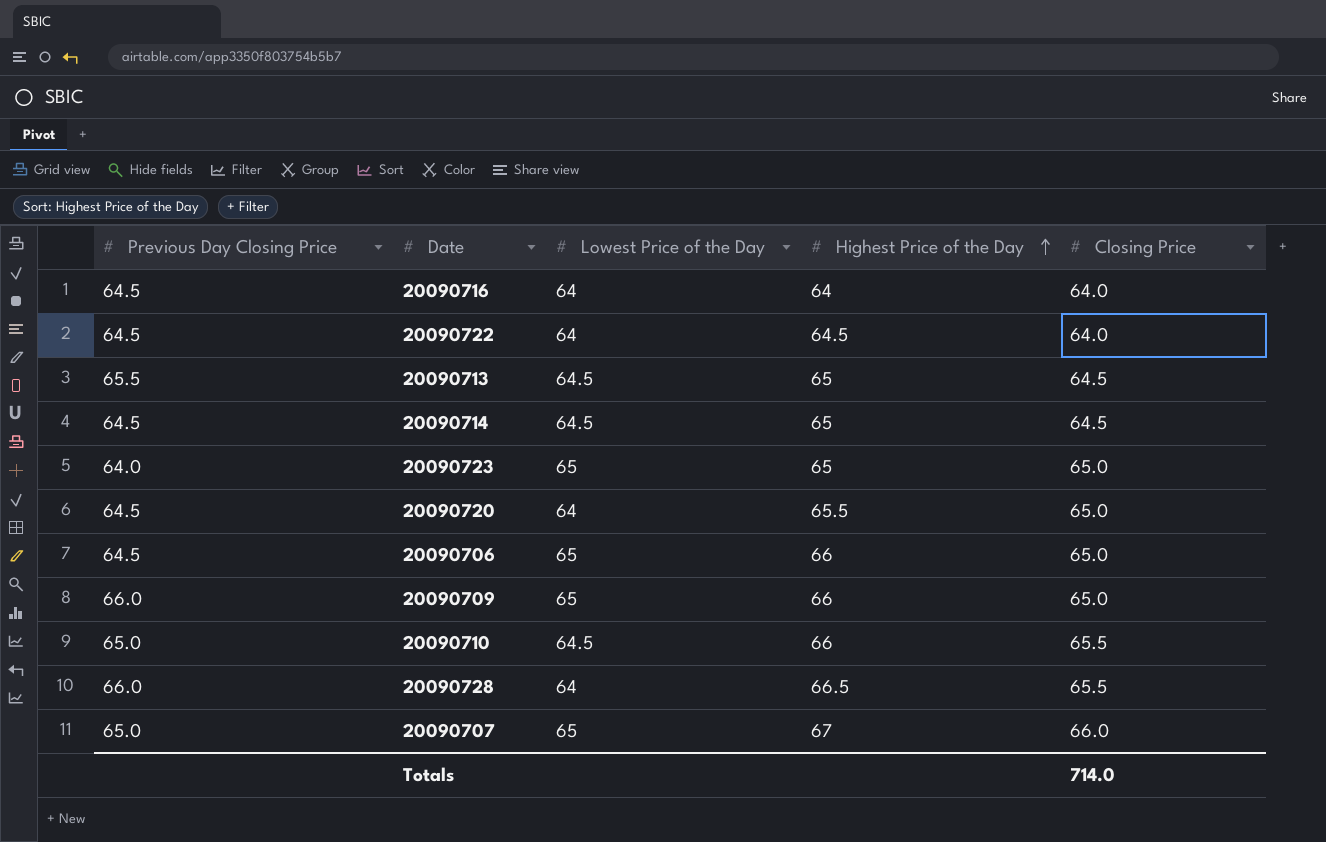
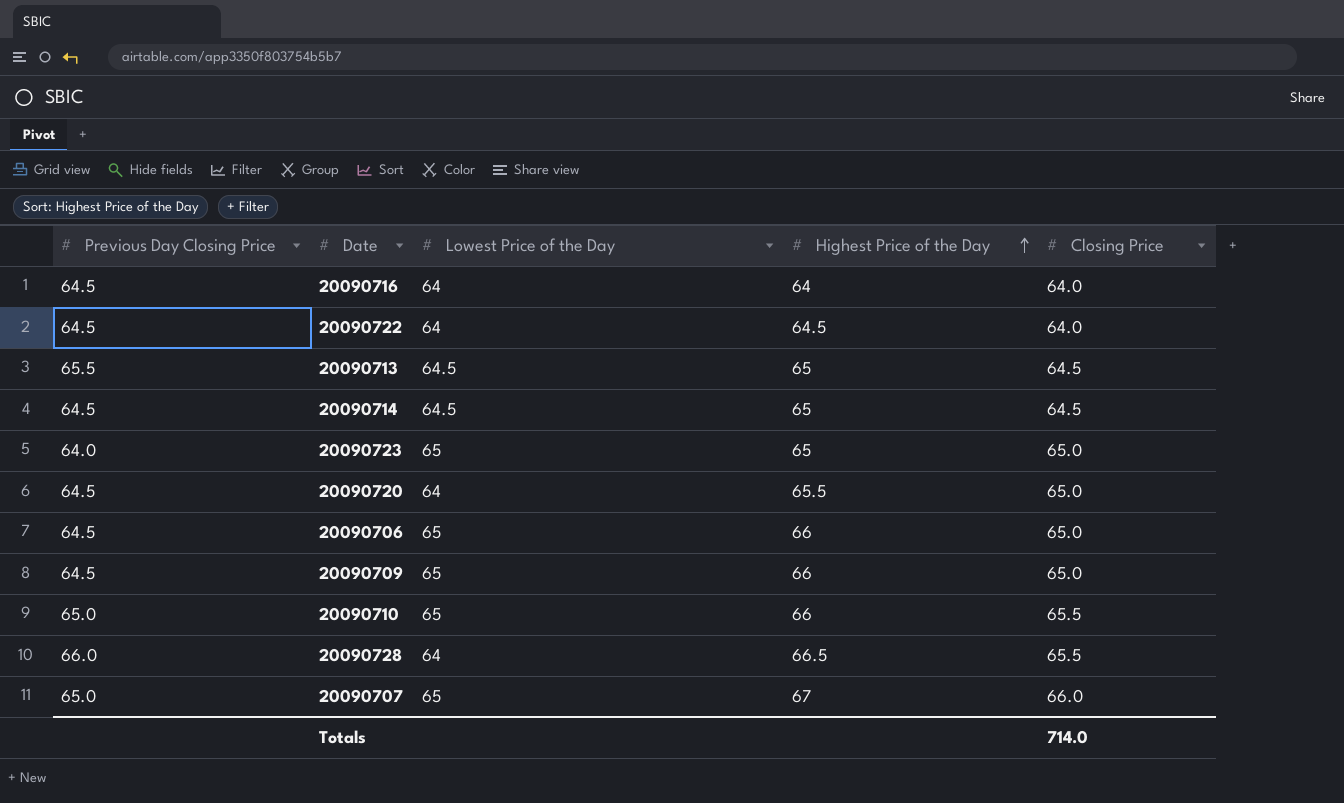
20090709 | Previous Day Closing Price: 66.0 -> 64.5
20090710 | Lowest Price of the Day: 64.5 -> 65

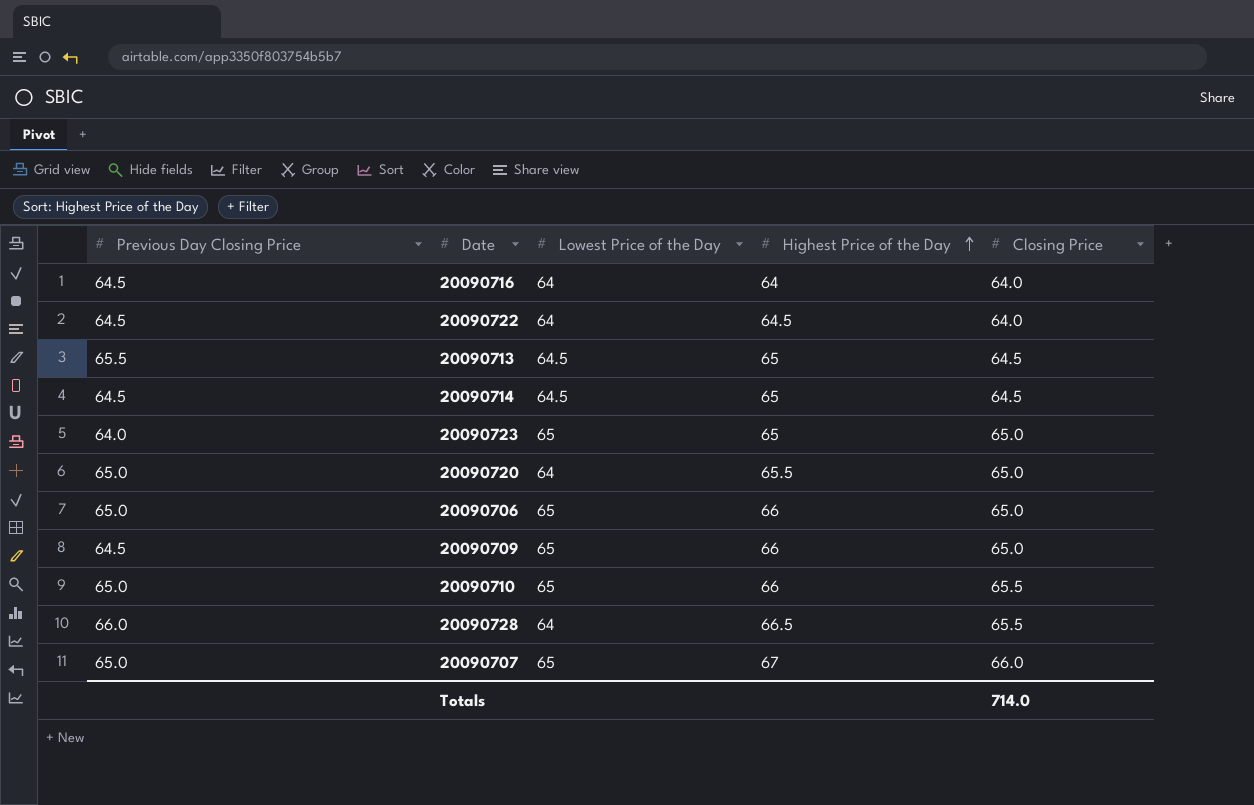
20090720 | Previous Day Closing Price: 64.5 -> 65.0
20090706 | Previous Day Closing Price: 64.5 -> 65.0

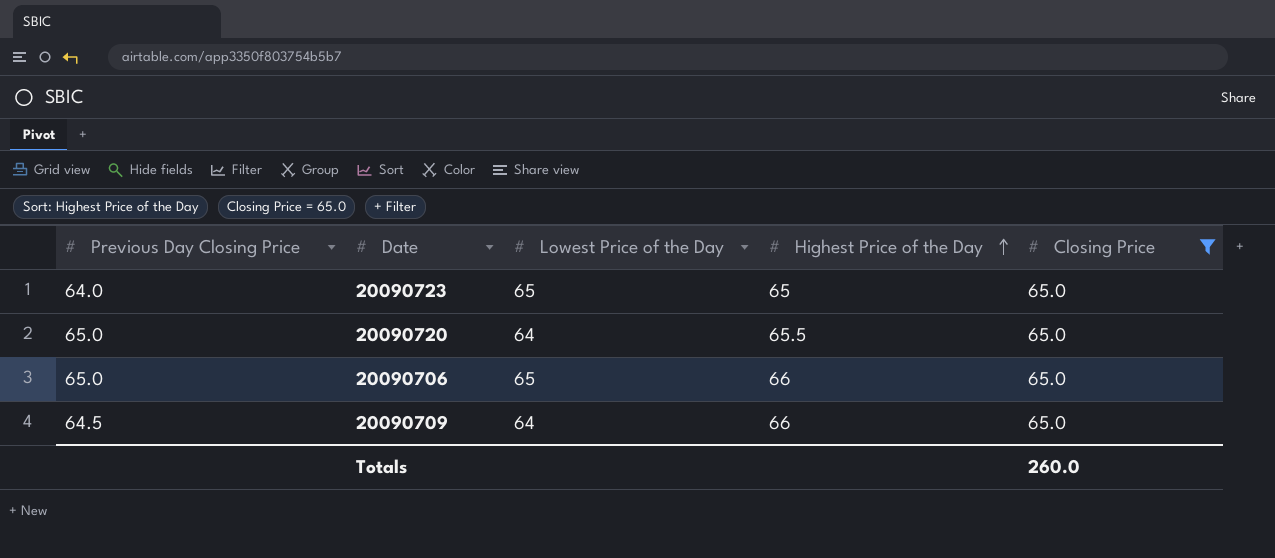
filter: none -> Closing Price = 65.0
20090709 | Lowest Price of the Day: 65 -> 64
Totals | Closing Price: 714.0 -> 260.0

